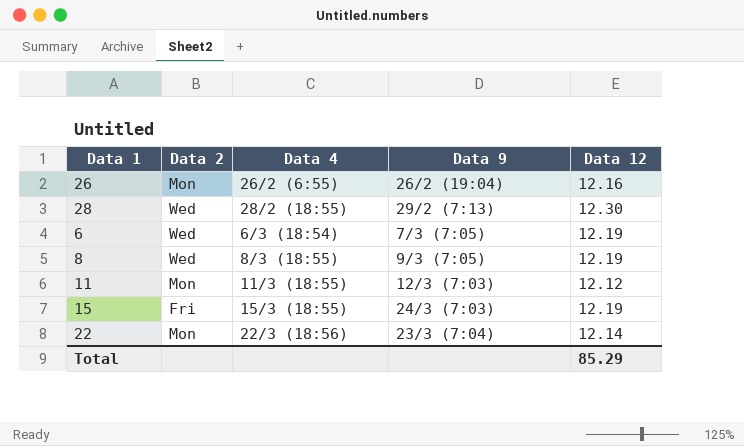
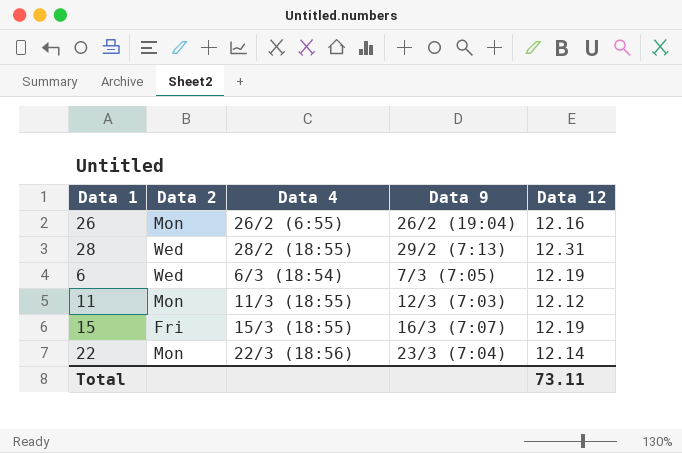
row 8: Wed | 8/3 (18:55) | 9/3 (7:05) | 12.19 -> none
28 | Data 12: 12.30 -> 12.31
15 | Data 9: 24/3 (7:03) -> 16/3 (7:07)
Total | Data 12: 85.29 -> 73.11

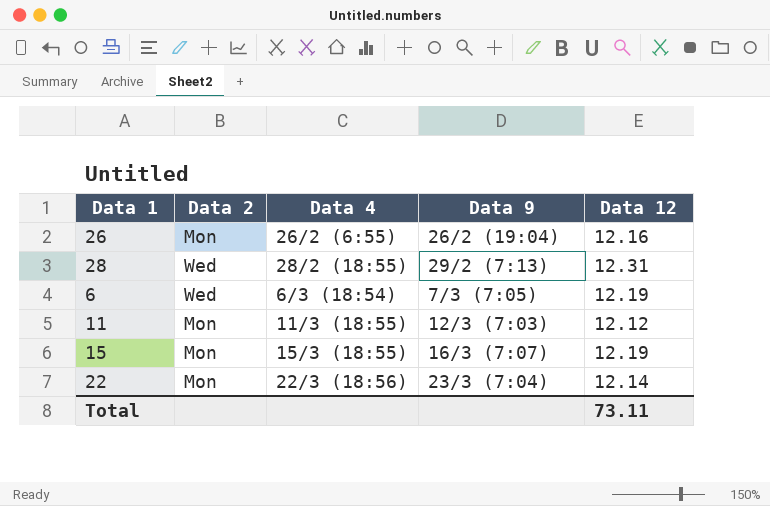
15 | Data 2: Fri -> Mon

